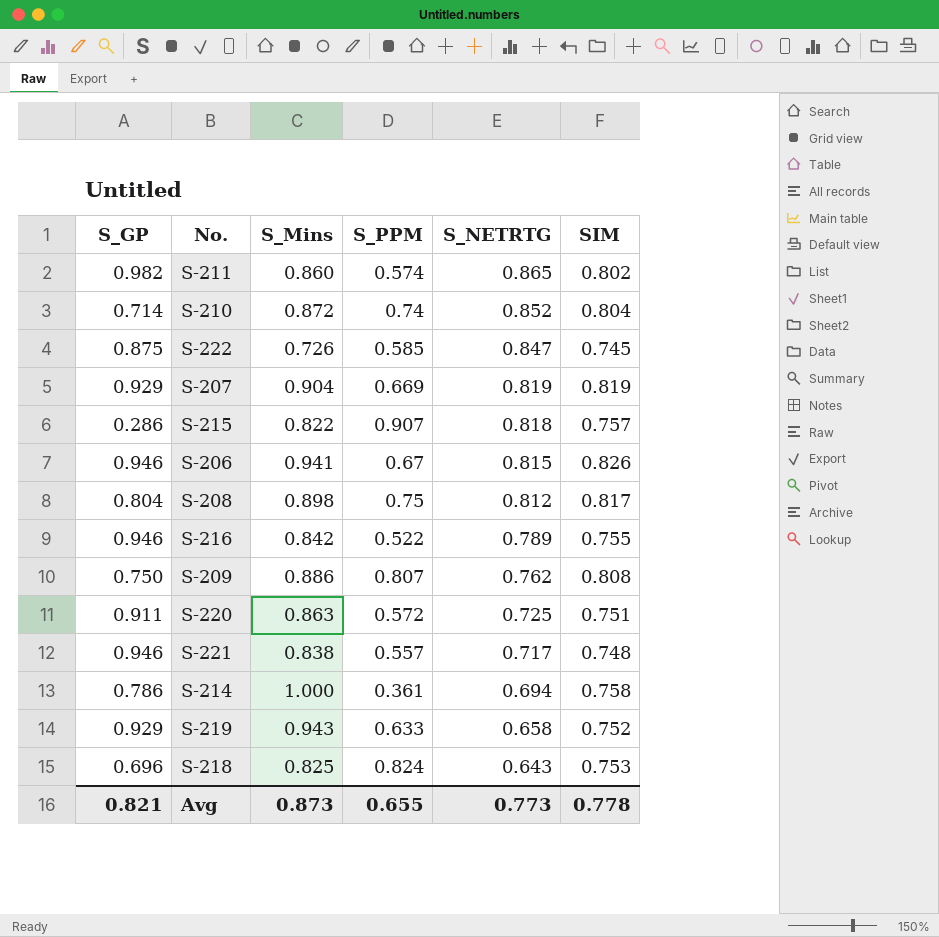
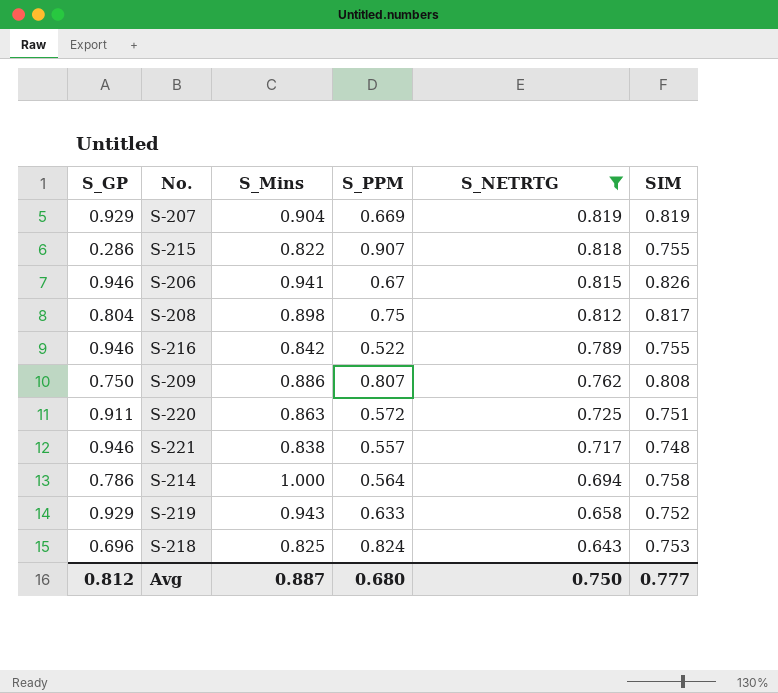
filter: none -> S_NETRTG <= 0.819
S-215 | SIM: 0.757 -> 0.755
S-214 | S_PPM: 0.361 -> 0.564
Avg | S_GP: 0.821 -> 0.812
Avg | S_Mins: 0.873 -> 0.887
Avg | S_PPM: 0.655 -> 0.680
Avg | S_NETRTG: 0.773 -> 0.750
Avg | SIM: 0.778 -> 0.777

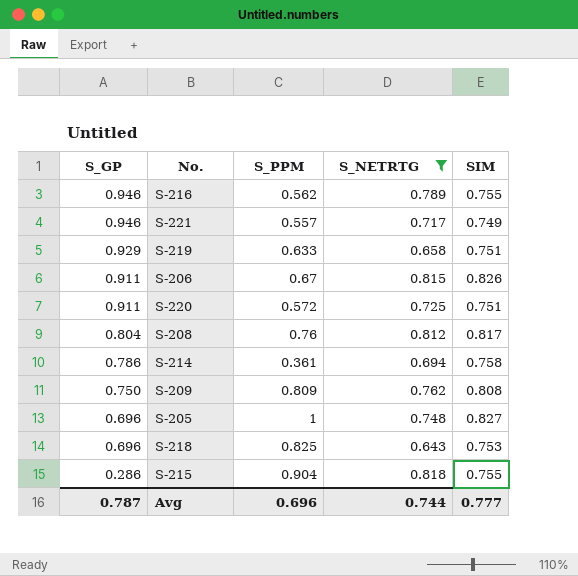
row order: S_NETRTG descending -> S_GP descending
column S_Mins | position: 3 -> none
row S-207: 0.929 | 0.904 | 0.669 | 0.819 | 0.819 -> none
S-216 | S_PPM: 0.522 -> 0.562
S-221 | SIM: 0.748 -> 0.749
S-219 | SIM: 0.752 -> 0.751
S-206 | S_GP: 0.946 -> 0.911
S-208 | S_PPM: 0.75 -> 0.76
S-214 | S_PPM: 0.564 -> 0.361
S-209 | S_PPM: 0.807 -> 0.809
row S-205: none -> 0.696 | 1 | 0.748 | 0.827
S-218 | S_PPM: 0.824 -> 0.825
S-215 | S_PPM: 0.907 -> 0.904
Avg | S_GP: 0.812 -> 0.787
Avg | S_PPM: 0.680 -> 0.696
Avg | S_NETRTG: 0.750 -> 0.744

